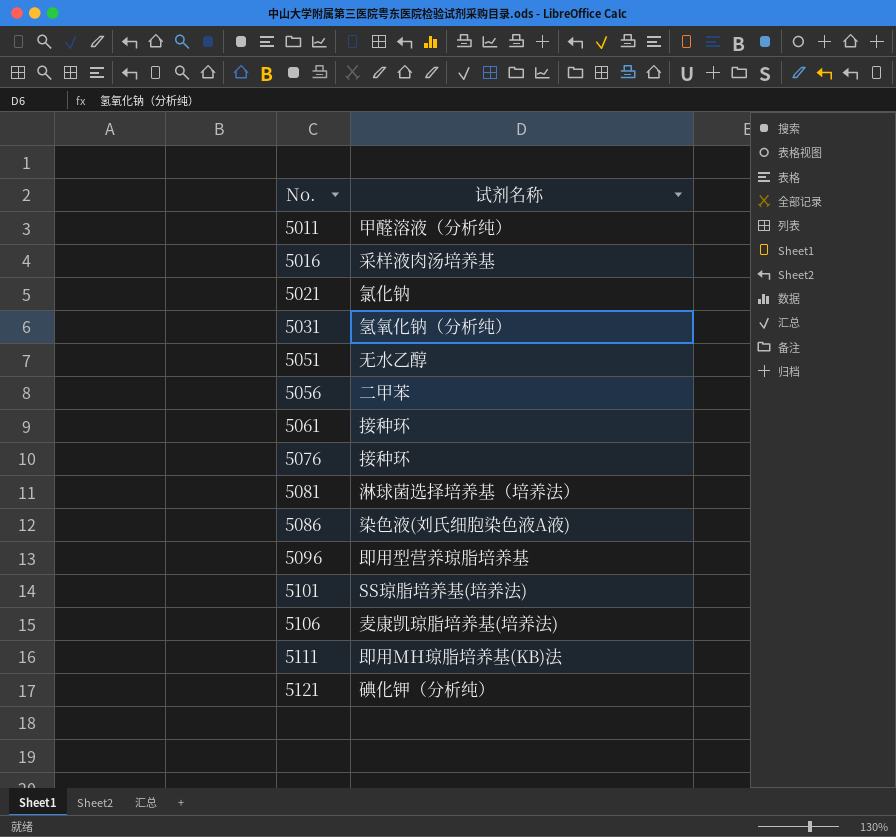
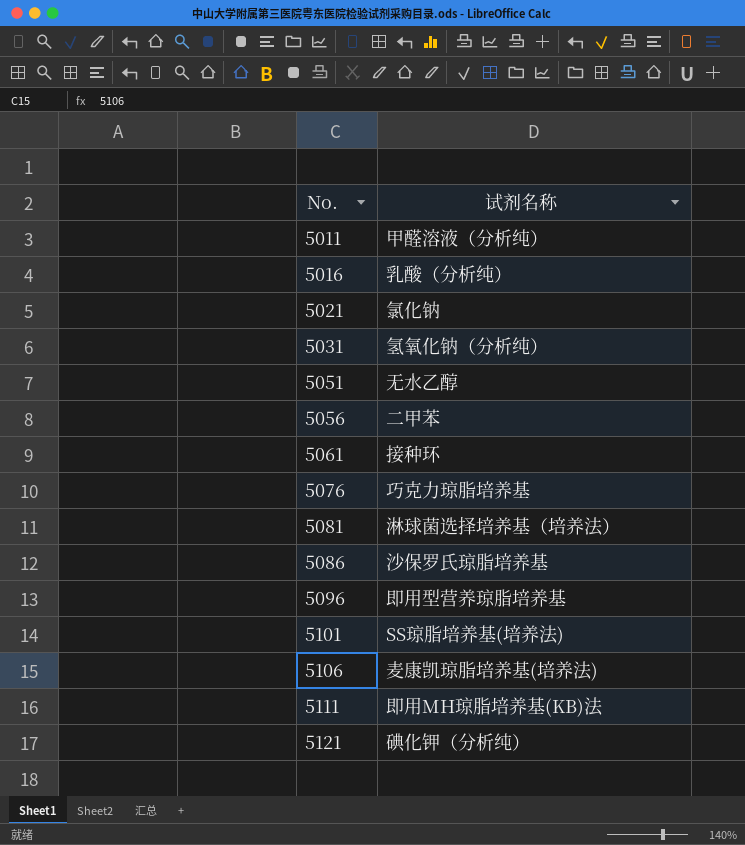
5016 | 试剂名称: 采样液肉汤培养基 -> 乳酸（分析纯）
5076 | 试剂名称: 接种环 -> 巧克力琼脂培养基
5086 | 试剂名称: 染色液(刘氏细胞染色液A液) -> 沙保罗氏琼脂培养基

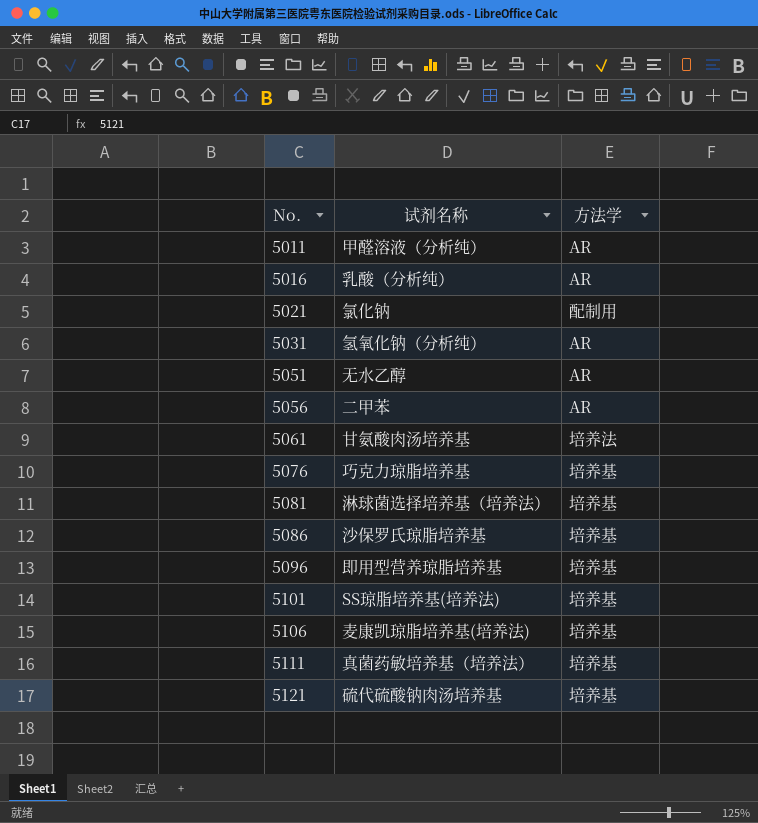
column 方法学 | position: none -> 3
5061 | 试剂名称: 接种环 -> 甘氨酸肉汤培养基
5111 | 试剂名称: 即用MH琼脂培养基(KB)法 -> 真菌药敏培养基（培养法）
5121 | 试剂名称: 碘化钾（分析纯） -> 硫代硫酸钠肉汤培养基

